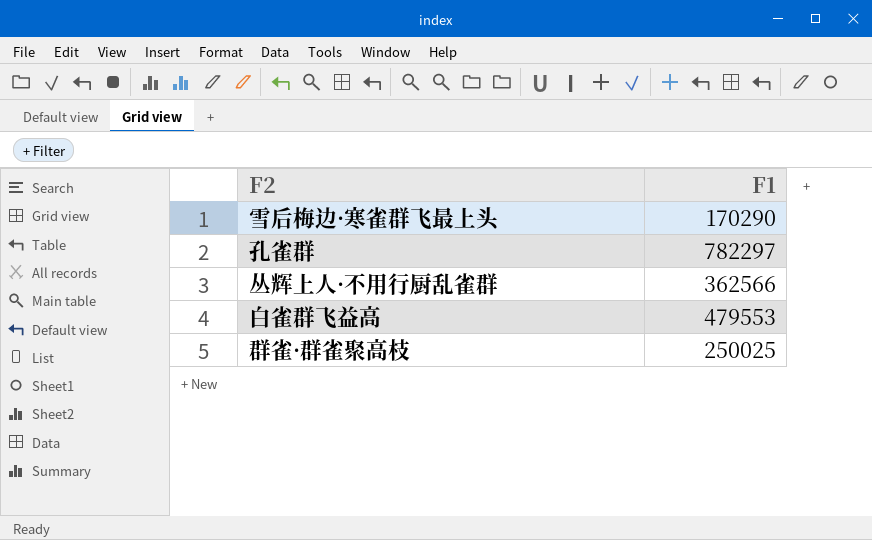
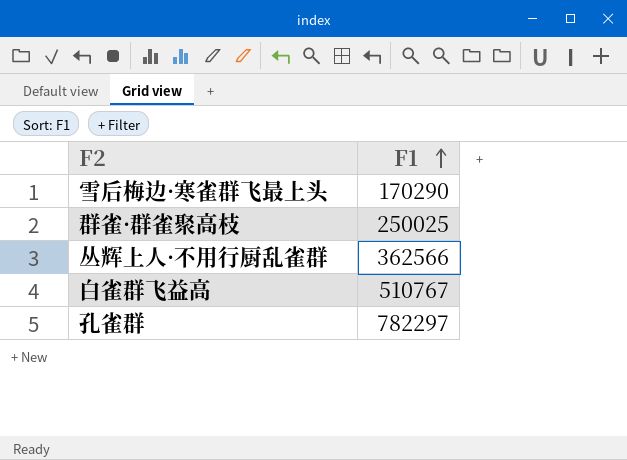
row order: none -> F1 ascending
白雀群飞益高 | F1: 479553 -> 510767

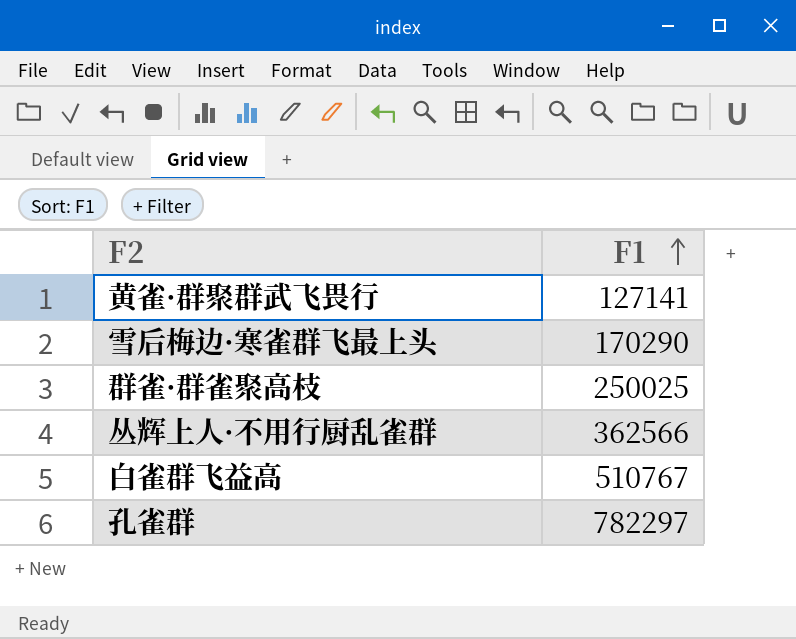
row 黄雀·群聚群武飞畏行: none -> 127141

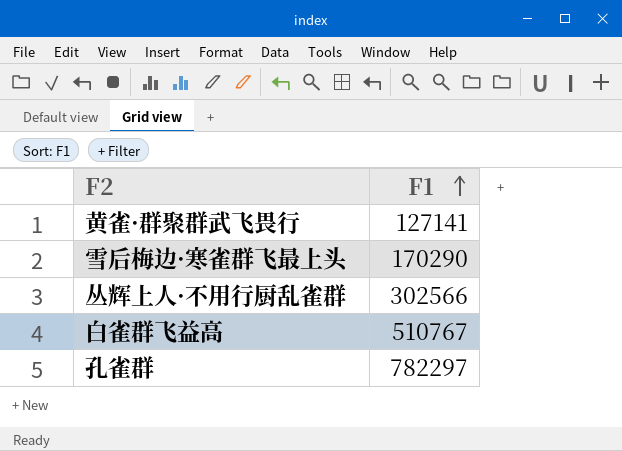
row 群雀·群雀聚高枝: 250025 -> none
丛辉上人·不用行厨乱雀群 | F1: 362566 -> 302566

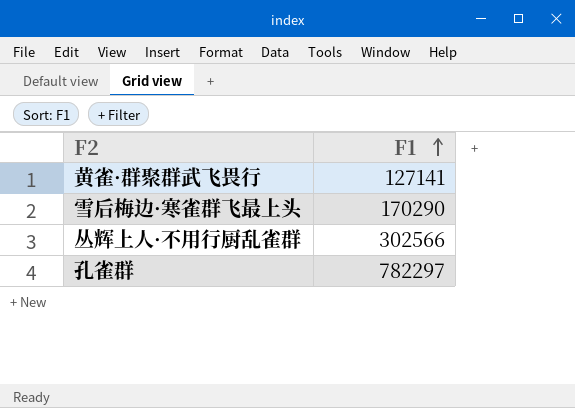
row 白雀群飞益高: 510767 -> none

